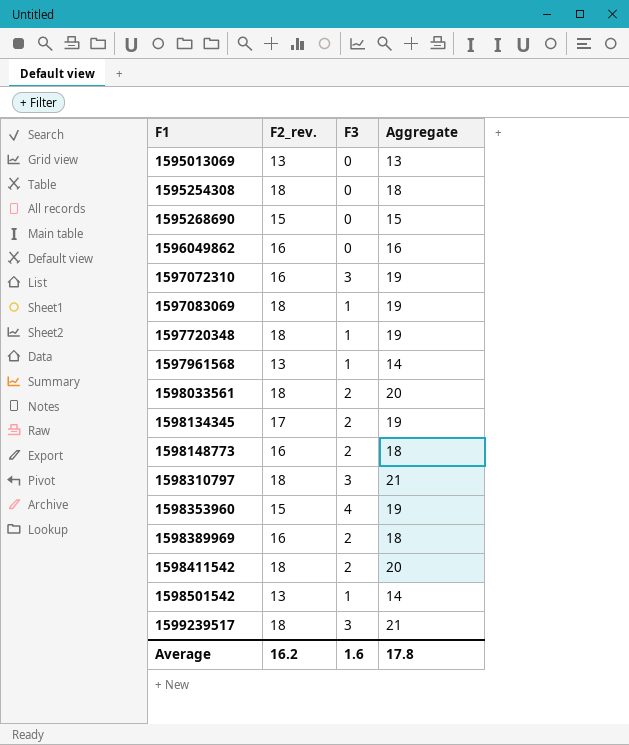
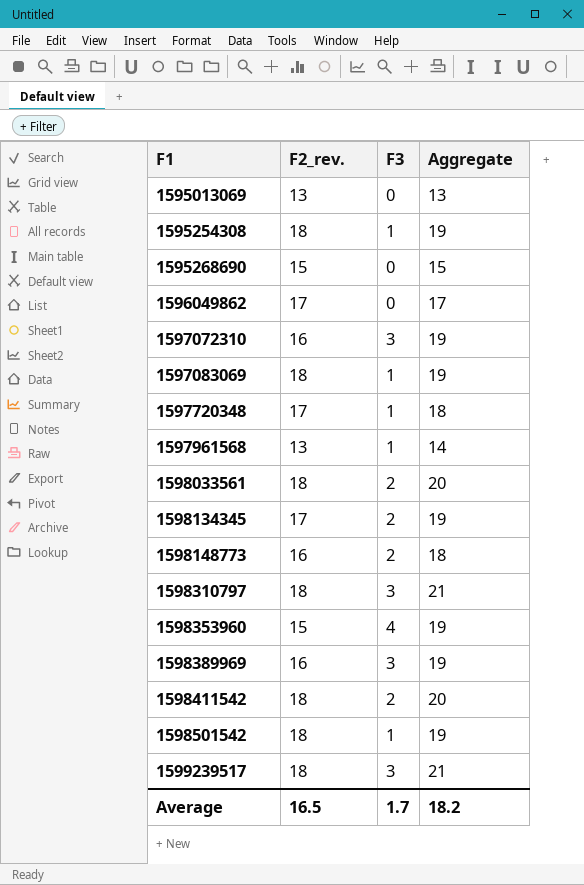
1595254308 | F3: 0 -> 1
1595254308 | Aggregate: 18 -> 19
1596049862 | F2_rev.: 16 -> 17
1596049862 | Aggregate: 16 -> 17
1597720348 | F2_rev.: 18 -> 17
1597720348 | Aggregate: 19 -> 18
1598389969 | F3: 2 -> 3
1598389969 | Aggregate: 18 -> 19
1598501542 | F2_rev.: 13 -> 18
1598501542 | Aggregate: 14 -> 19
Average | F2_rev.: 16.2 -> 16.5
Average | F3: 1.6 -> 1.7
Average | Aggregate: 17.8 -> 18.2

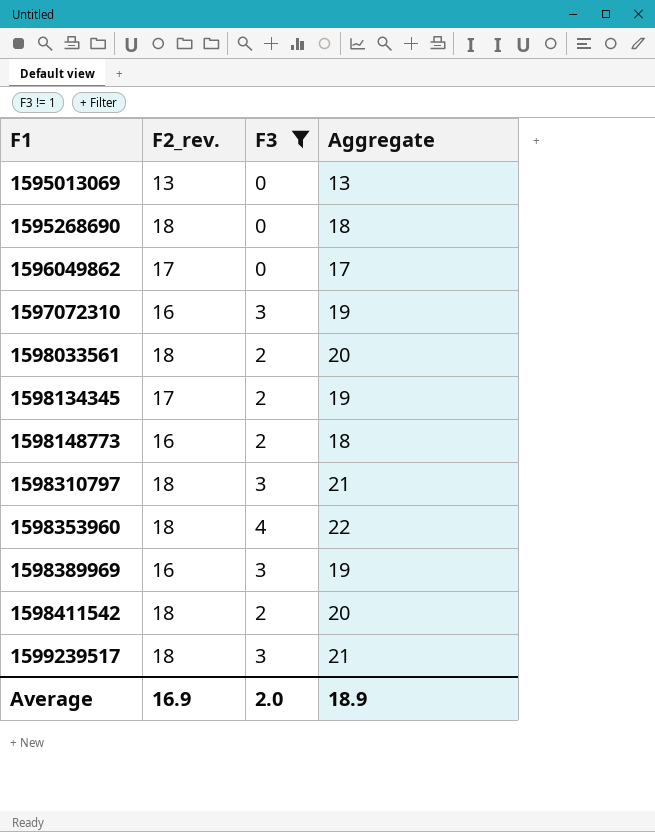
filter: none -> F3 != 1
1595268690 | F2_rev.: 15 -> 18
1595268690 | Aggregate: 15 -> 18
1598353960 | F2_rev.: 15 -> 18
1598353960 | Aggregate: 19 -> 22
Average | F2_rev.: 16.5 -> 16.9
Average | F3: 1.7 -> 2.0
Average | Aggregate: 18.2 -> 18.9

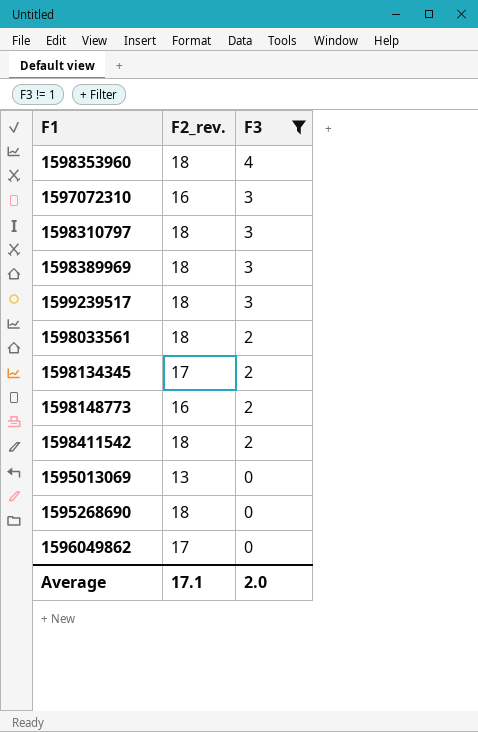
row order: F1 ascending -> F3 descending
column Aggregate | formula: [F2_rev.] + [F3] -> none
1598389969 | F2_rev.: 16 -> 18
Average | F2_rev.: 16.9 -> 17.1

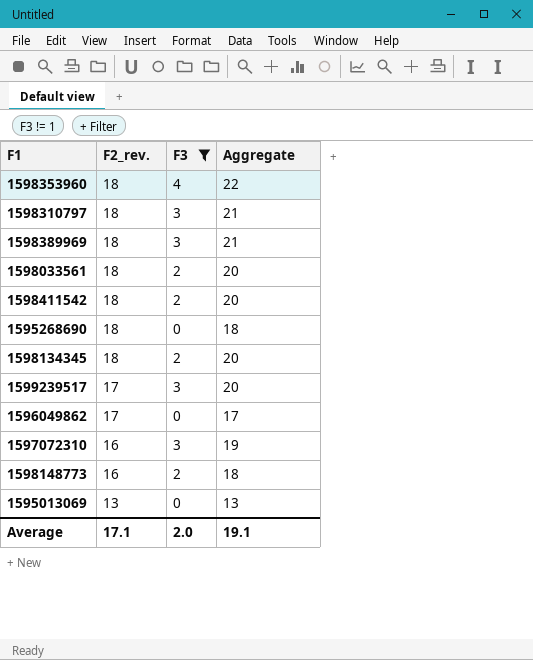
row order: F3 descending -> F2_rev. descending
column Aggregate | formula: none -> [F2_rev.] + [F3]
1598134345 | F2_rev.: 17 -> 18
1599239517 | F2_rev.: 18 -> 17

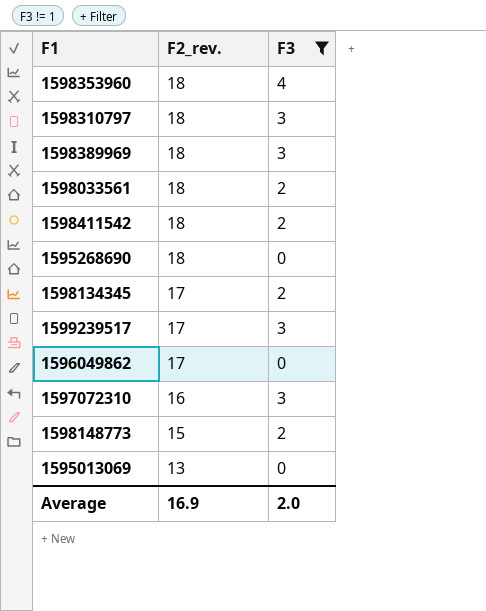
column Aggregate | formula: [F2_rev.] + [F3] -> none
1598134345 | F2_rev.: 18 -> 17
1598148773 | F2_rev.: 16 -> 15
Average | F2_rev.: 17.1 -> 16.9

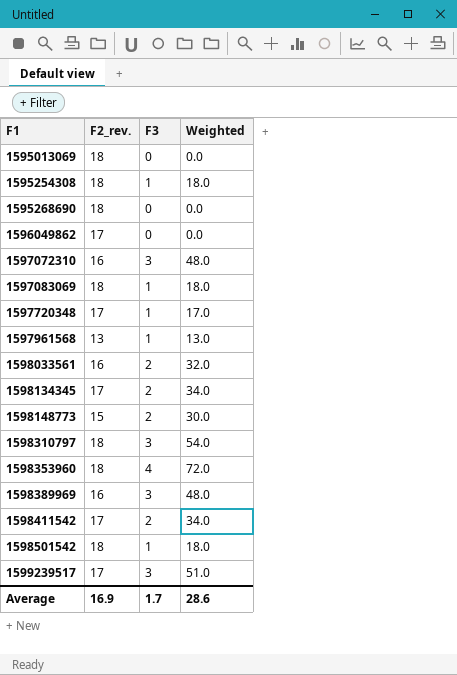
filter: F3 != 1 -> none
row order: F2_rev. descending -> F1 ascending
column Weighted | formula: none -> [F2_rev.] * [F3]
1595013069 | F2_rev.: 13 -> 18
1598033561 | F2_rev.: 18 -> 16
1598389969 | F2_rev.: 18 -> 16
1598411542 | F2_rev.: 18 -> 17
Average | F3: 2.0 -> 1.7

